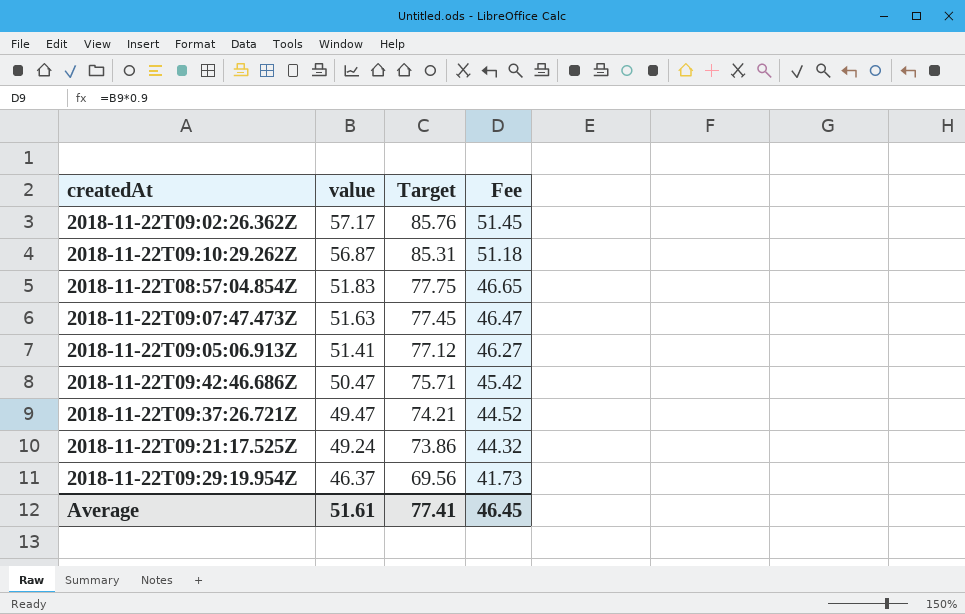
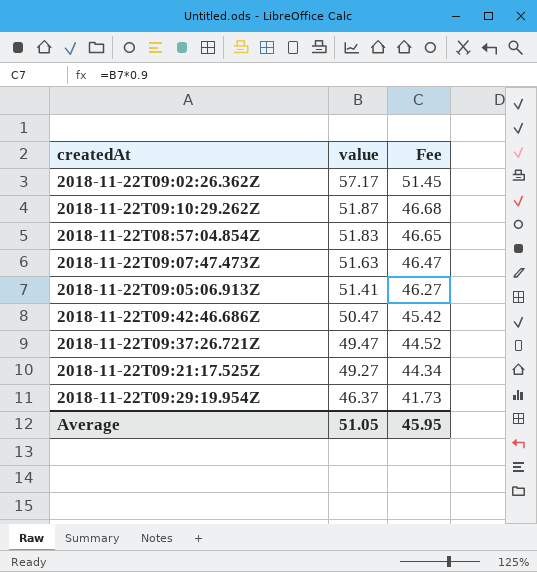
column Target | formula: [value] * 1.5 -> none
2018-11-22T09:10:29.262Z | value: 56.87 -> 51.87
2018-11-22T09:10:29.262Z | Fee: 51.18 -> 46.68
2018-11-22T09:21:17.525Z | value: 49.24 -> 49.27
2018-11-22T09:21:17.525Z | Fee: 44.32 -> 44.34
Average | value: 51.61 -> 51.05
Average | Fee: 46.45 -> 45.95

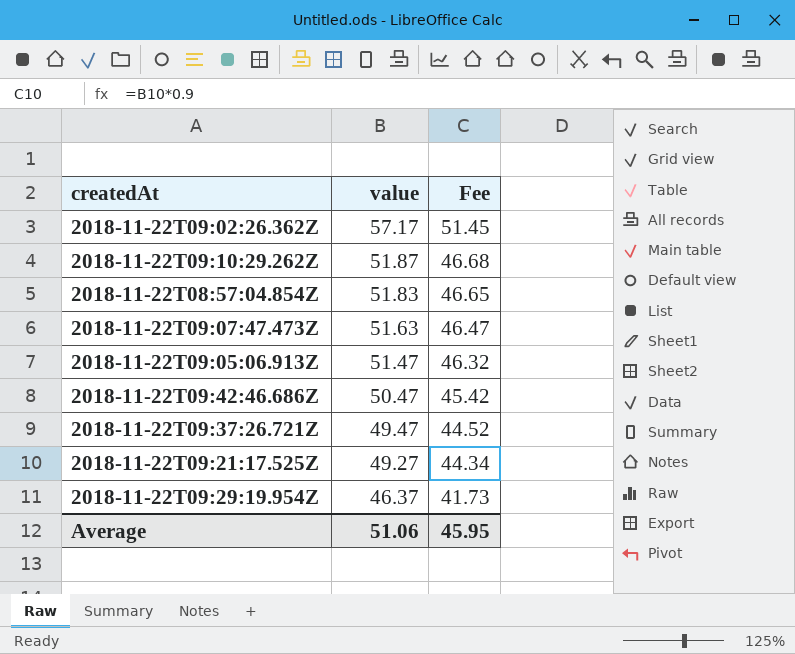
2018-11-22T09:05:06.913Z | value: 51.41 -> 51.47
2018-11-22T09:05:06.913Z | Fee: 46.27 -> 46.32
Average | value: 51.05 -> 51.06

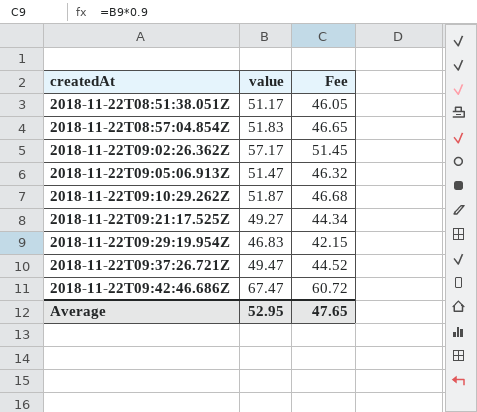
row order: value descending -> createdAt ascending
row 2018-11-22T09:07:47.473Z: 51.63 | 46.47 -> none
row 2018-11-22T08:51:38.051Z: none -> 51.17 | 46.05
2018-11-22T09:29:19.954Z | value: 46.37 -> 46.83
2018-11-22T09:29:19.954Z | Fee: 41.73 -> 42.15
2018-11-22T09:42:46.686Z | value: 50.47 -> 67.47
2018-11-22T09:42:46.686Z | Fee: 45.42 -> 60.72
Average | value: 51.06 -> 52.95
Average | Fee: 45.95 -> 47.65

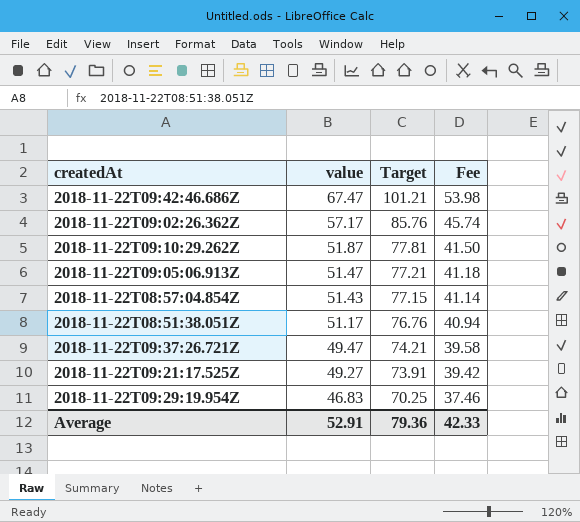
row order: createdAt ascending -> value descending
column Target | formula: none -> [value] * 1.5
column Fee | formula: [value] * 0.9 -> [value] * 0.8
2018-11-22T08:57:04.854Z | value: 51.83 -> 51.43
Average | value: 52.95 -> 52.91
Average | Fee: 47.65 -> 42.33

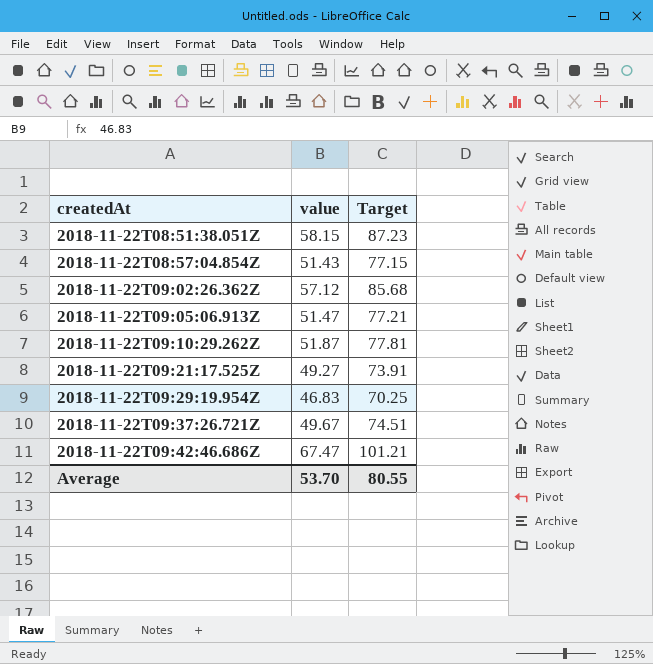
row order: value descending -> createdAt ascending
column Fee | formula: [value] * 0.8 -> none
2018-11-22T08:51:38.051Z | value: 51.17 -> 58.15
2018-11-22T08:51:38.051Z | Target: 76.76 -> 87.23
2018-11-22T09:02:26.362Z | value: 57.17 -> 57.12
2018-11-22T09:02:26.362Z | Target: 85.76 -> 85.68
2018-11-22T09:37:26.721Z | value: 49.47 -> 49.67
2018-11-22T09:37:26.721Z | Target: 74.21 -> 74.51
Average | value: 52.91 -> 53.70
Average | Target: 79.36 -> 80.55

